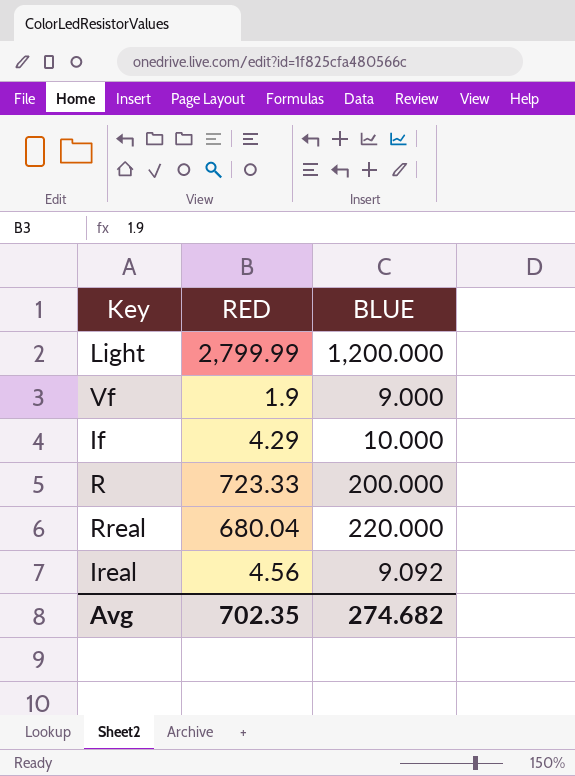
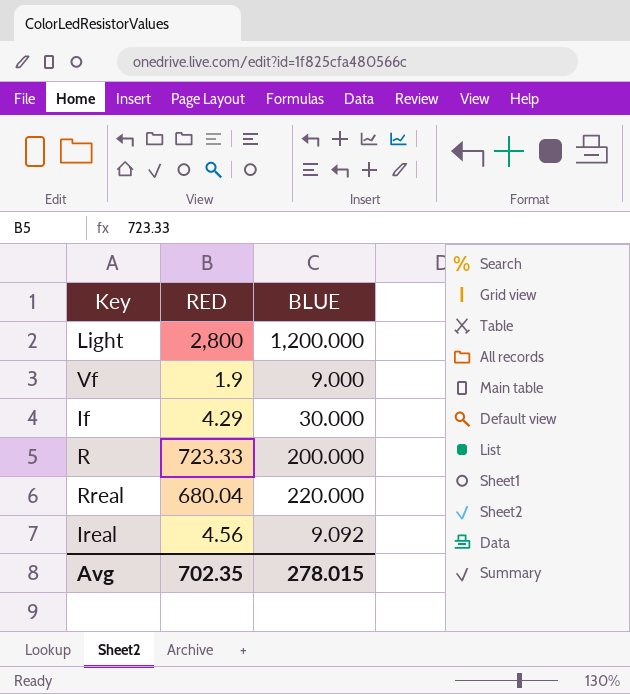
Light | RED: 2,799.99 -> 2,800
If | BLUE: 10.000 -> 30.000
Avg | BLUE: 274.682 -> 278.015

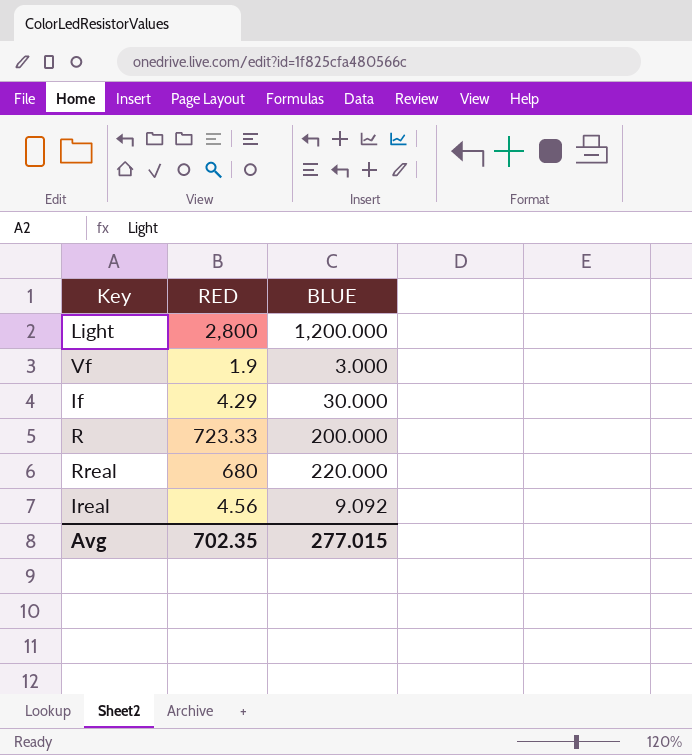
Vf | BLUE: 9.000 -> 3.000
Rreal | RED: 680.04 -> 680
Avg | BLUE: 278.015 -> 277.015

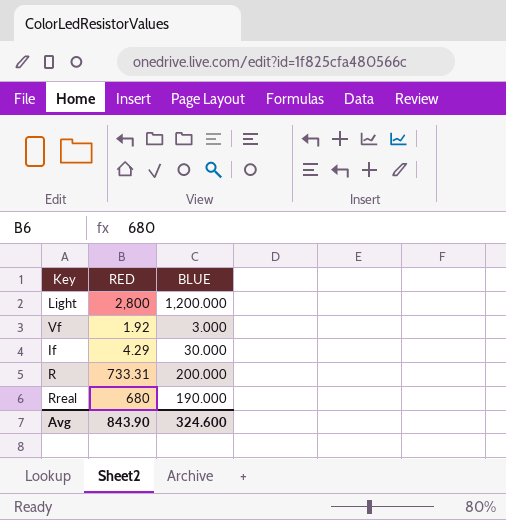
row Ireal: 4.56 | 9.092 -> none
Vf | RED: 1.9 -> 1.92
R | RED: 723.33 -> 733.31
Rreal | BLUE: 220.000 -> 190.000
Avg | RED: 702.35 -> 843.90
Avg | BLUE: 277.015 -> 324.600

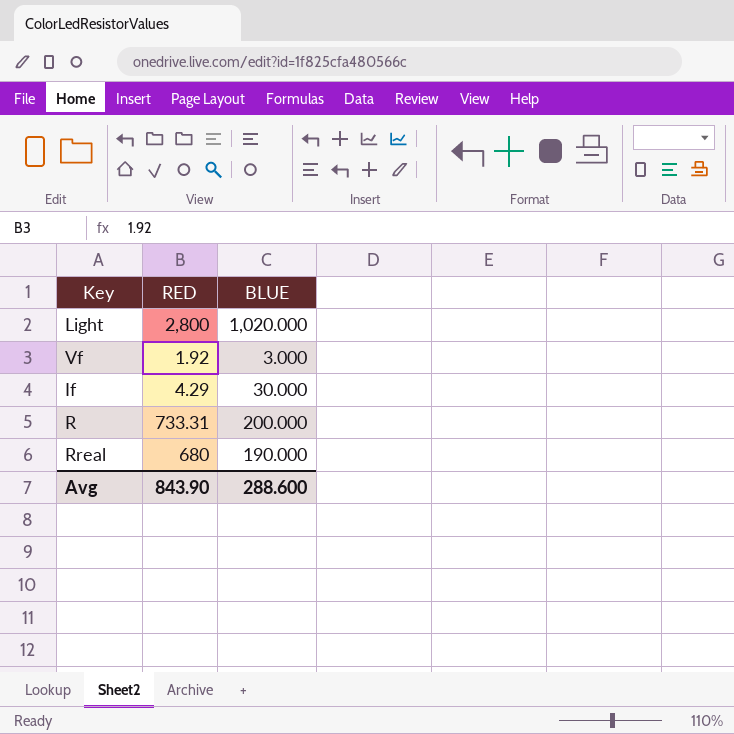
Light | BLUE: 1,200.000 -> 1,020.000
Avg | BLUE: 324.600 -> 288.600

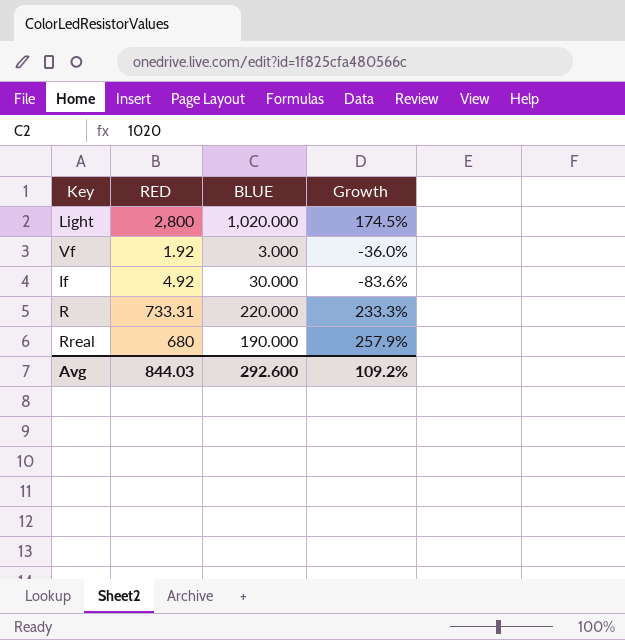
column Growth | formula: none -> ([RED] - [BLUE]) / [BLUE]
If | RED: 4.29 -> 4.92
R | BLUE: 200.000 -> 220.000
Avg | RED: 843.90 -> 844.03
Avg | BLUE: 288.600 -> 292.600

